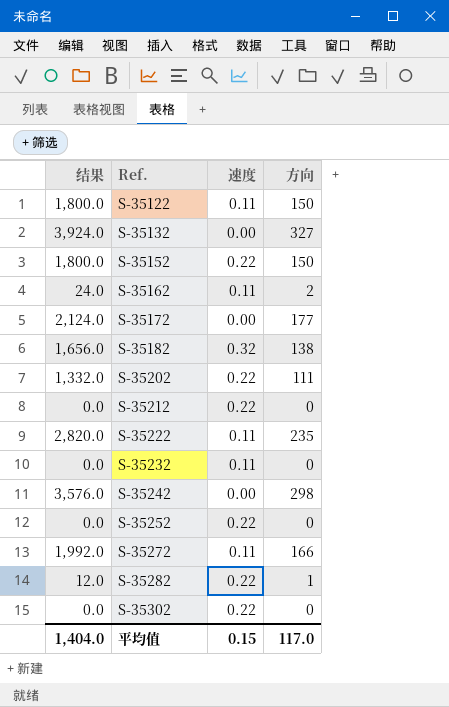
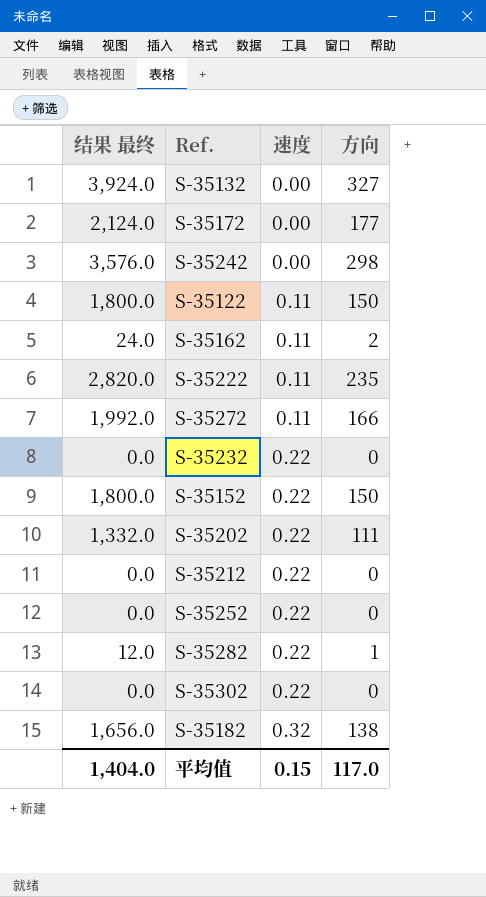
row order: Ref. ascending -> 速度 ascending
column name: 结果 -> 结果 最终
S-35232 | 速度: 0.11 -> 0.22

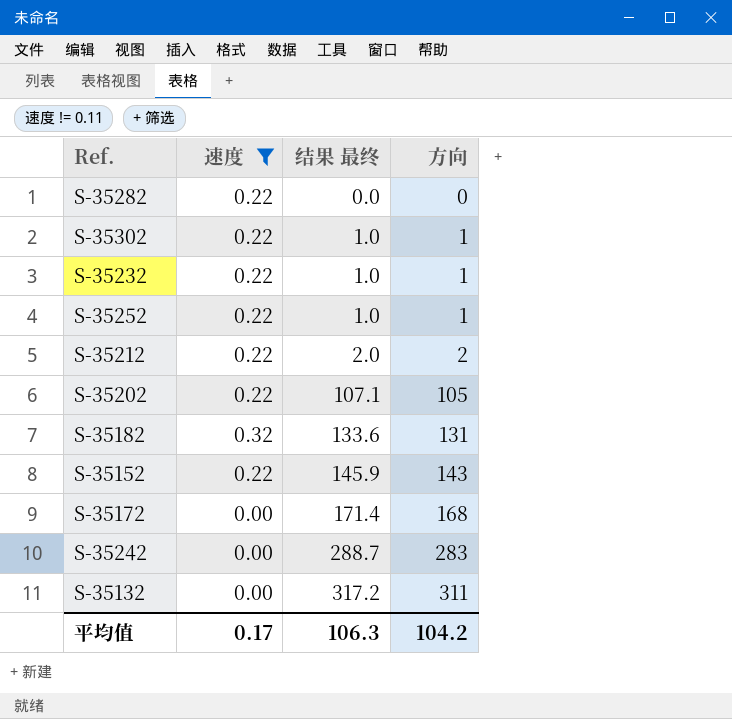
filter: none -> 速度 != 0.11
row order: 速度 ascending -> 结果 最终 ascending
column 结果 最终 | formula: [方向] * 12 -> [方向] * 1.02
column 结果 最终 | position: 1 -> 3
S-35282 | 方向: 1 -> 0
S-35302 | 方向: 0 -> 1
S-35232 | 方向: 0 -> 1
S-35252 | 方向: 0 -> 1
S-35212 | 方向: 0 -> 2
S-35202 | 方向: 111 -> 105
S-35182 | 方向: 138 -> 131
S-35152 | 方向: 150 -> 143
S-35172 | 方向: 177 -> 168
S-35242 | 方向: 298 -> 283
S-35132 | 方向: 327 -> 311
平均值 | 速度: 0.15 -> 0.17
平均值 | 结果 最终: 1,404.0 -> 106.3
平均值 | 方向: 117.0 -> 104.2

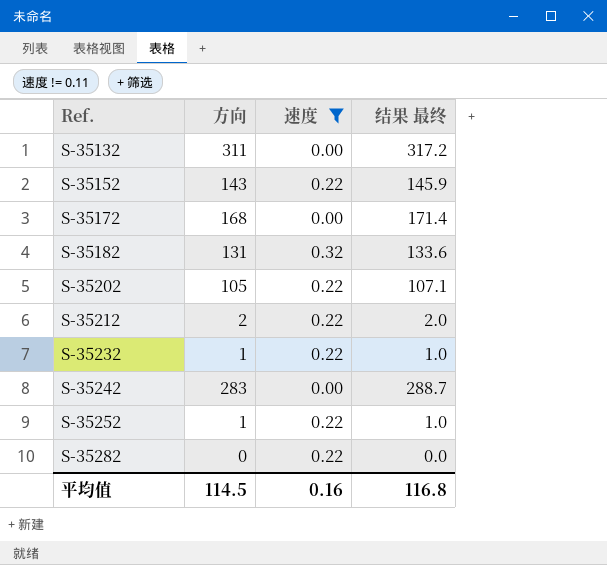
row order: 结果 最终 ascending -> Ref. ascending
column 方向 | position: 4 -> 2
row S-35302: 0.22 | 1.0 | 1 -> none
平均值 | 方向: 104.2 -> 114.5
平均值 | 速度: 0.17 -> 0.16
平均值 | 结果 最终: 106.3 -> 116.8

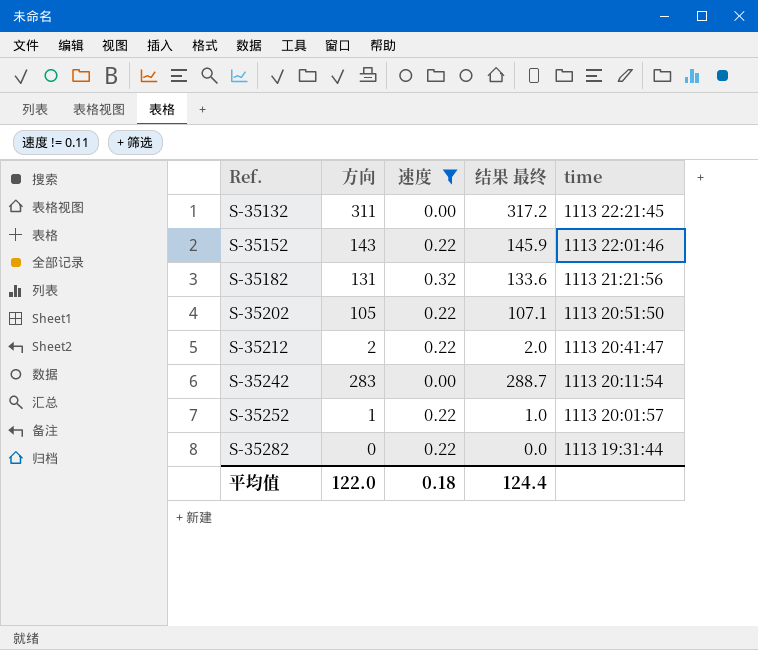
column time | position: none -> 5
row S-35172: 168 | 0.00 | 171.4 -> none
row S-35232: 1 | 0.22 | 1.0 -> none
平均值 | 方向: 114.5 -> 122.0
平均值 | 速度: 0.16 -> 0.18
平均值 | 结果 最终: 116.8 -> 124.4

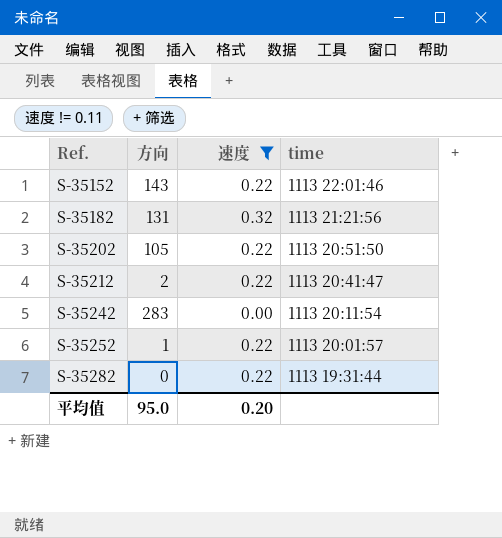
column 结果 最终 | formula: [方向] * 1.02 -> none
row S-35132: 311 | 0.00 | 317.2 | 1113 22:21:45 -> none
平均值 | 方向: 122.0 -> 95.0
平均值 | 速度: 0.18 -> 0.20

